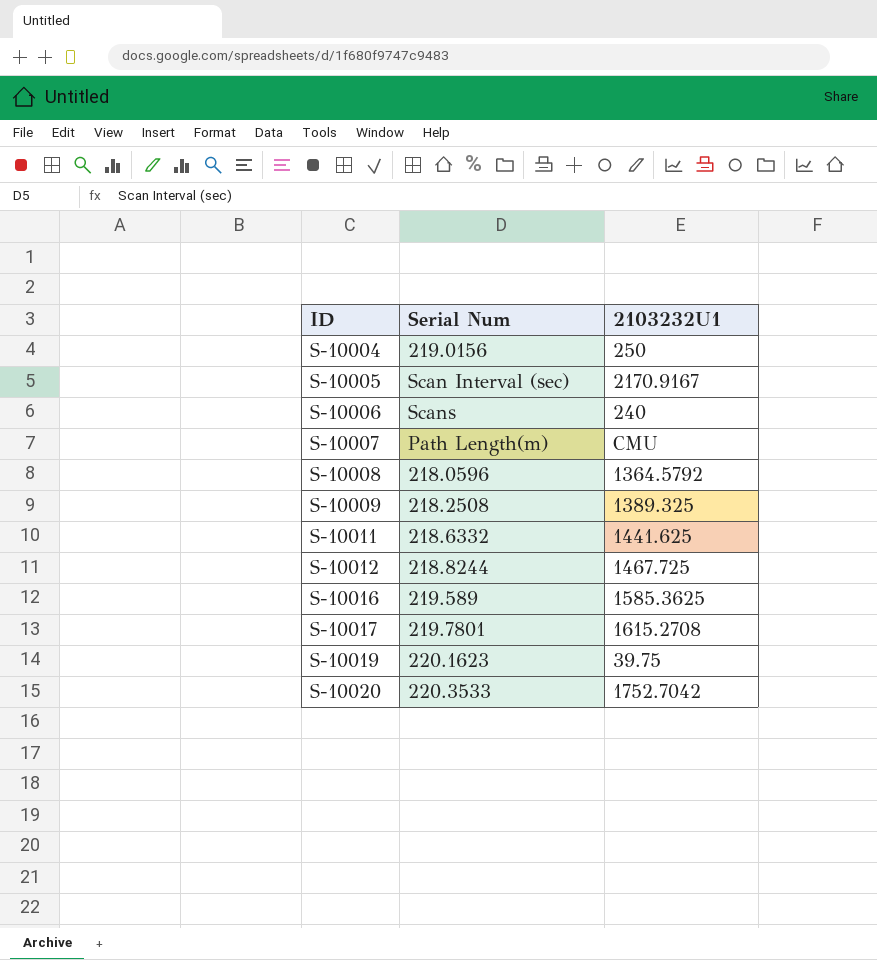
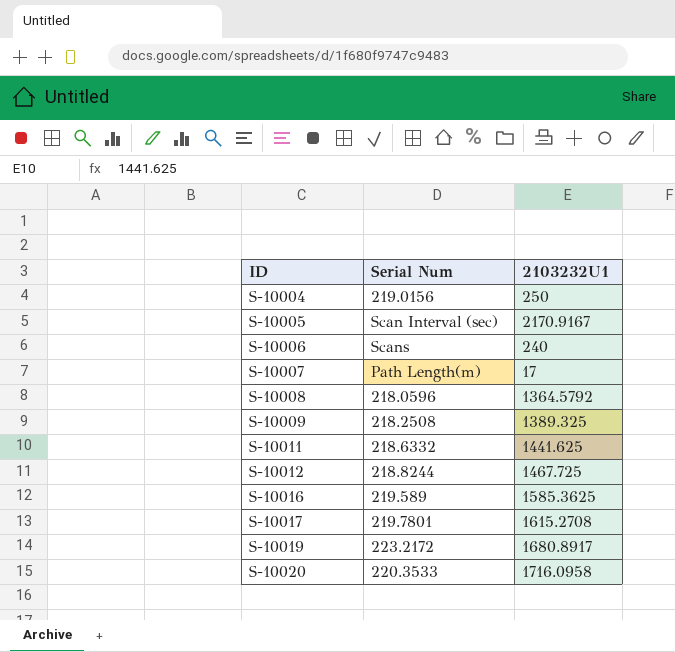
S-10007 | 2103232U1: CMU -> 17
S-10019 | Serial Num: 220.1623 -> 223.2172
S-10019 | 2103232U1: 39.75 -> 1680.8917
S-10020 | 2103232U1: 1752.7042 -> 1716.0958

